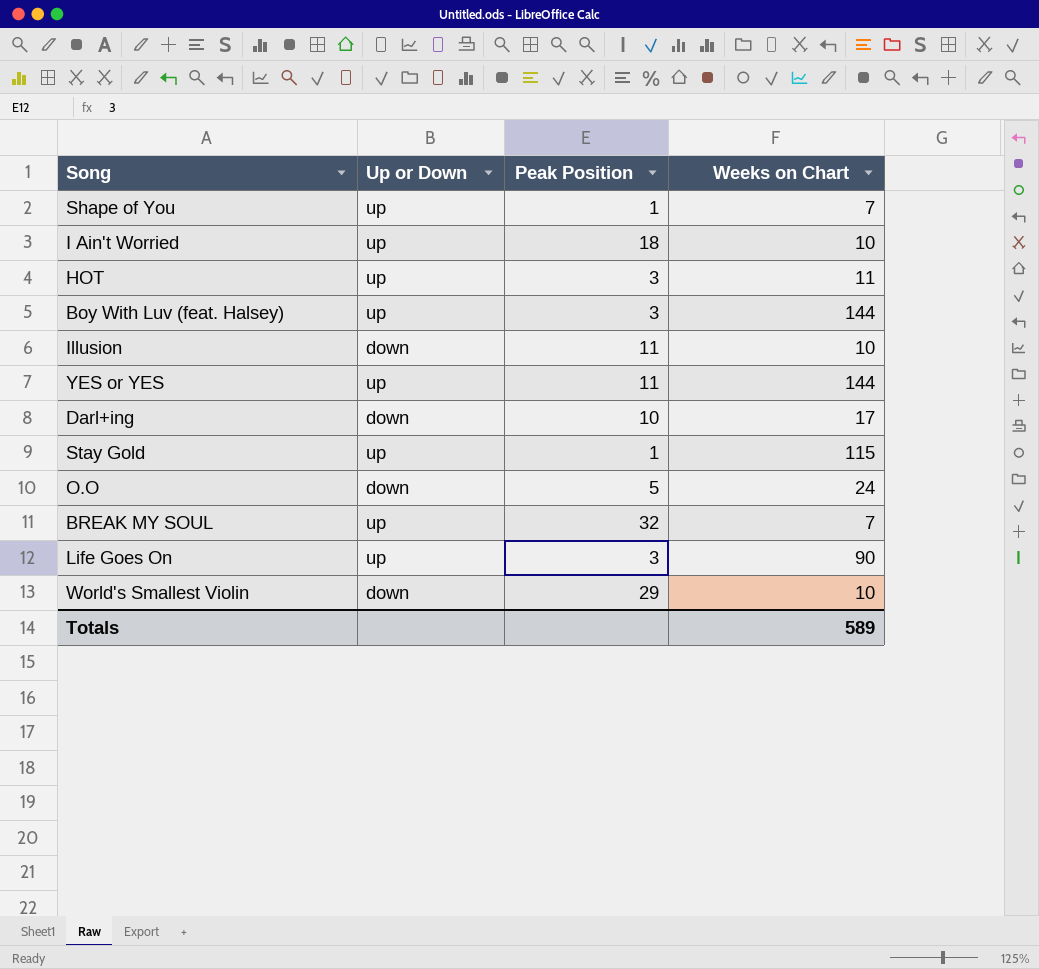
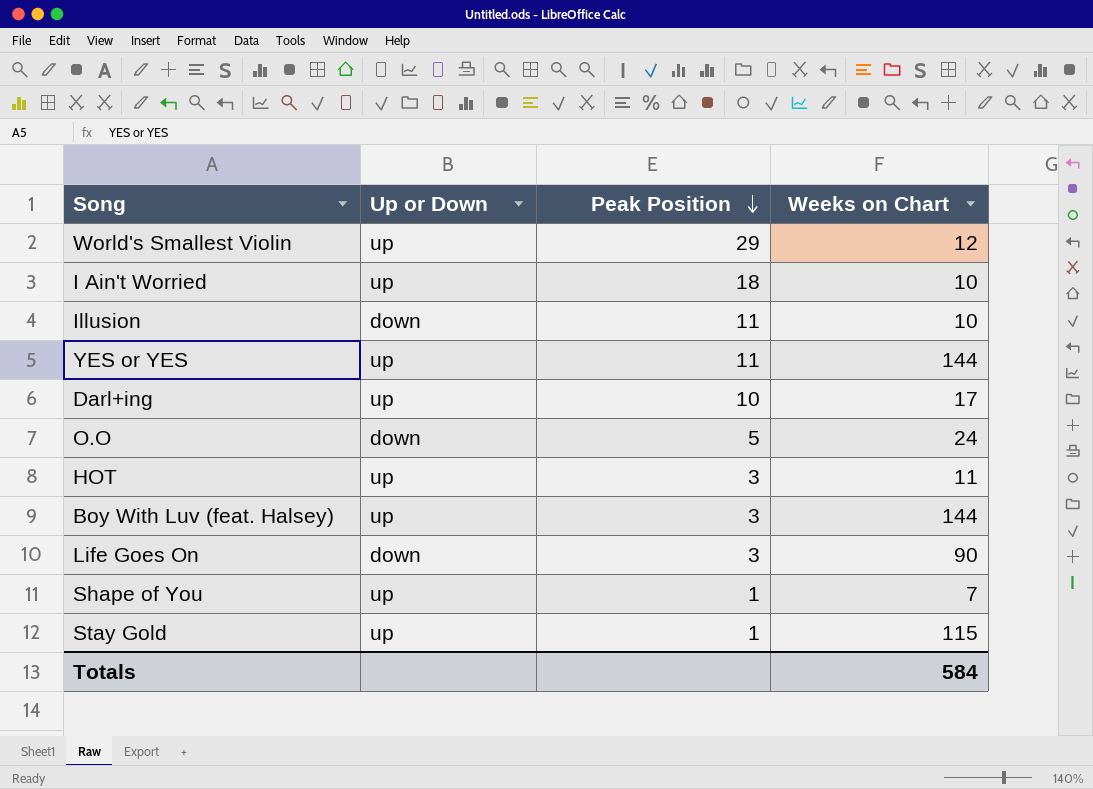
row order: none -> Peak Position descending
row BREAK MY SOUL: up | 32 | 7 -> none
World's Smallest Violin | Up or Down: down -> up
World's Smallest Violin | Weeks on Chart: 10 -> 12
Darl+ing | Up or Down: down -> up
Life Goes On | Up or Down: up -> down
Totals | Weeks on Chart: 589 -> 584

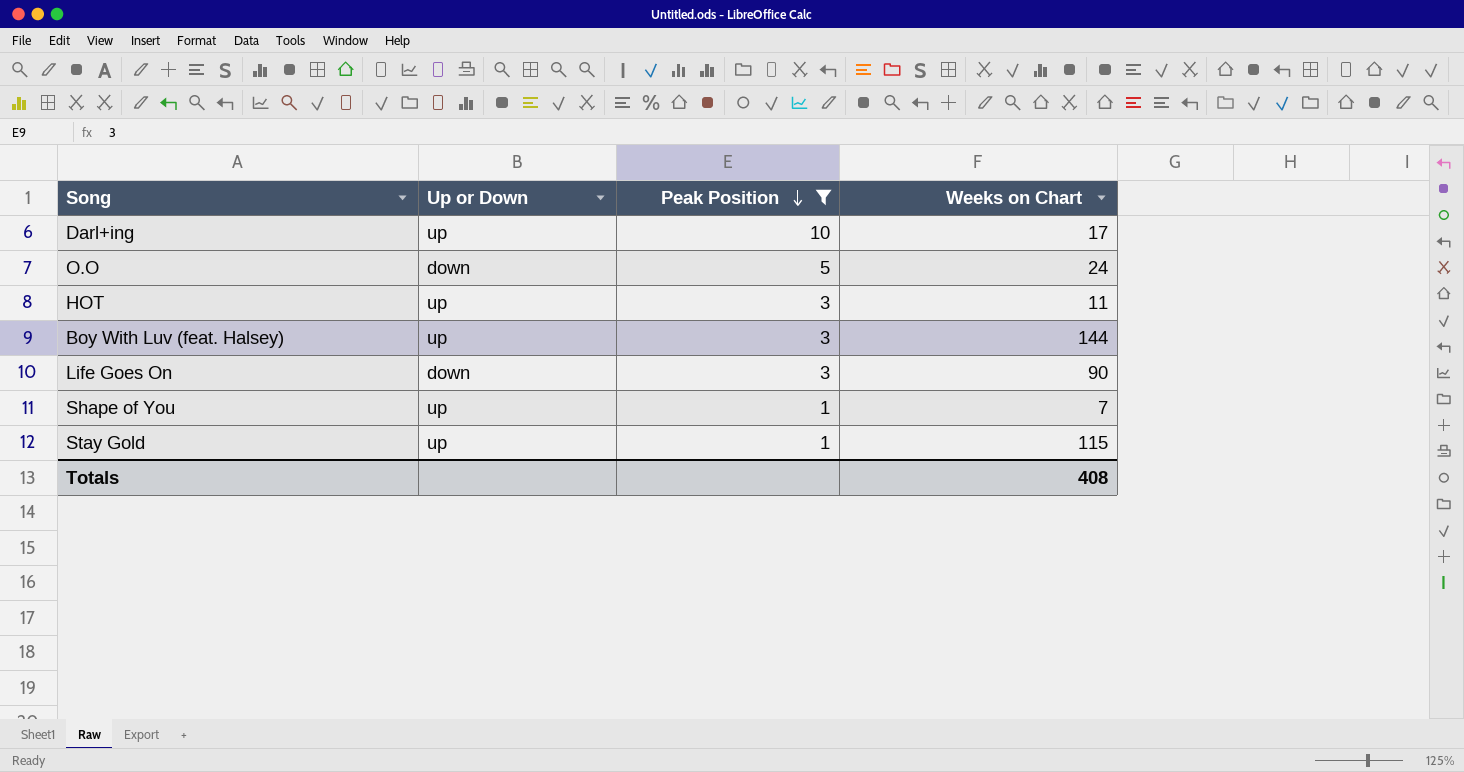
filter: none -> Peak Position <= 10
Totals | Weeks on Chart: 584 -> 408

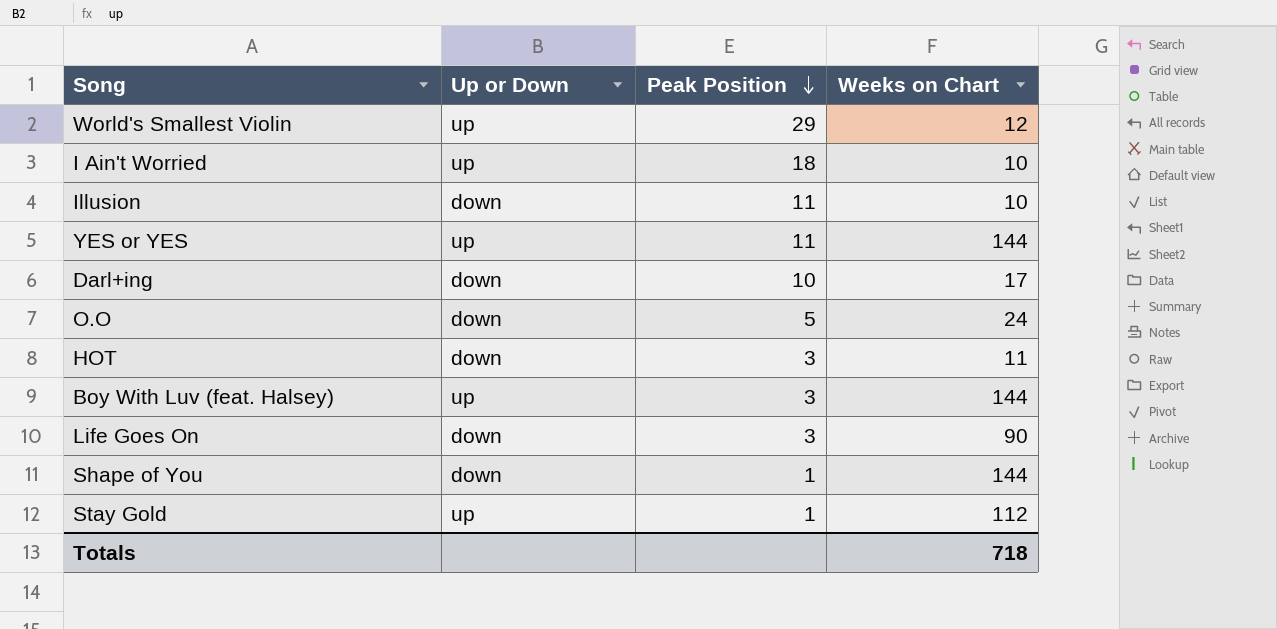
filter: Peak Position <= 10 -> none
Darl+ing | Up or Down: up -> down
HOT | Up or Down: up -> down
Shape of You | Up or Down: up -> down
Shape of You | Weeks on Chart: 7 -> 144
Stay Gold | Weeks on Chart: 115 -> 112
Totals | Weeks on Chart: 408 -> 718

